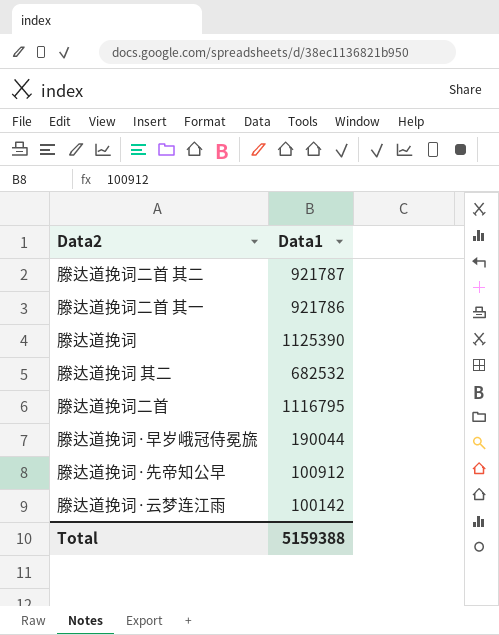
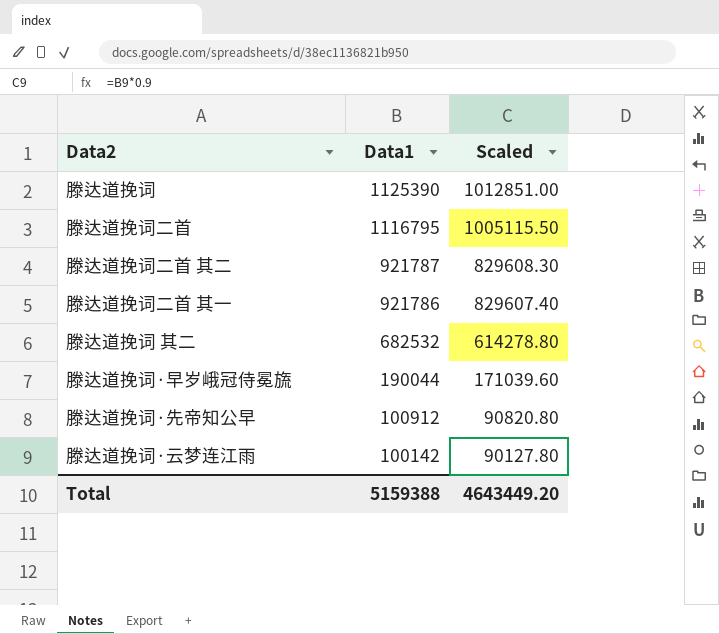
row order: none -> Data1 descending
column Scaled | formula: none -> [Data1] * 0.9

